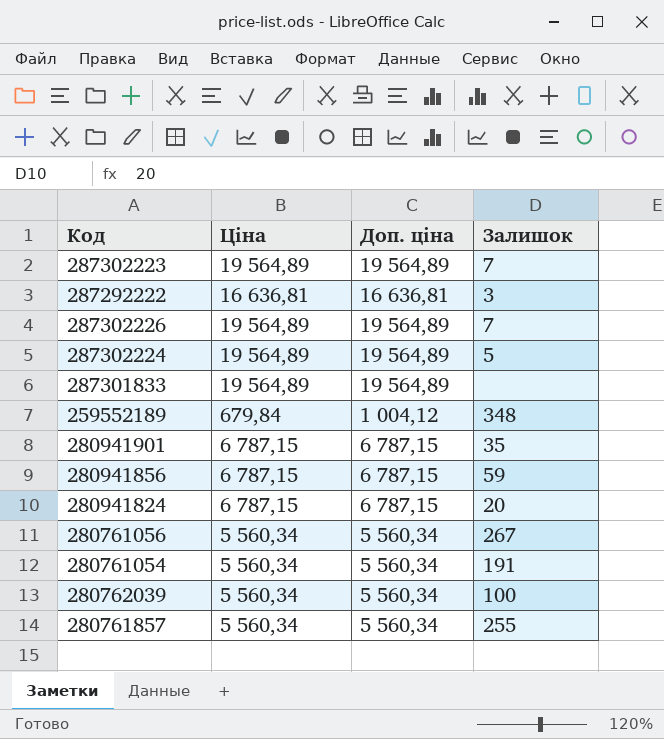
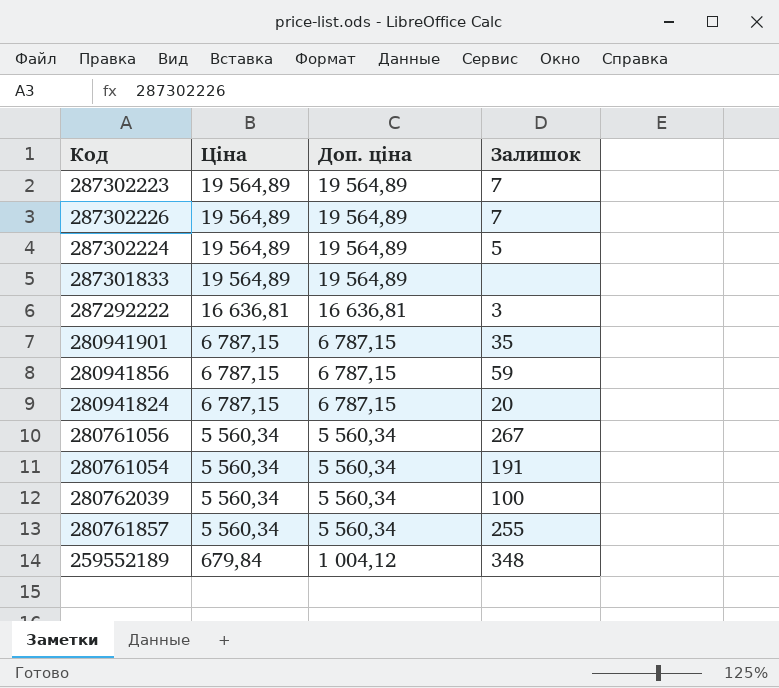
row order: none -> Ціна descending

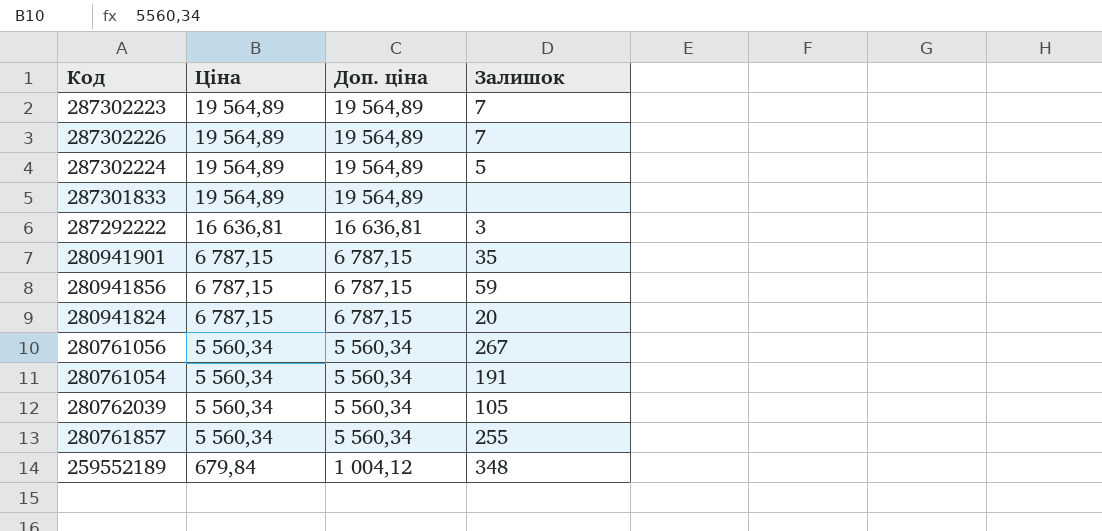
280762039 | Залишок: 100 -> 105

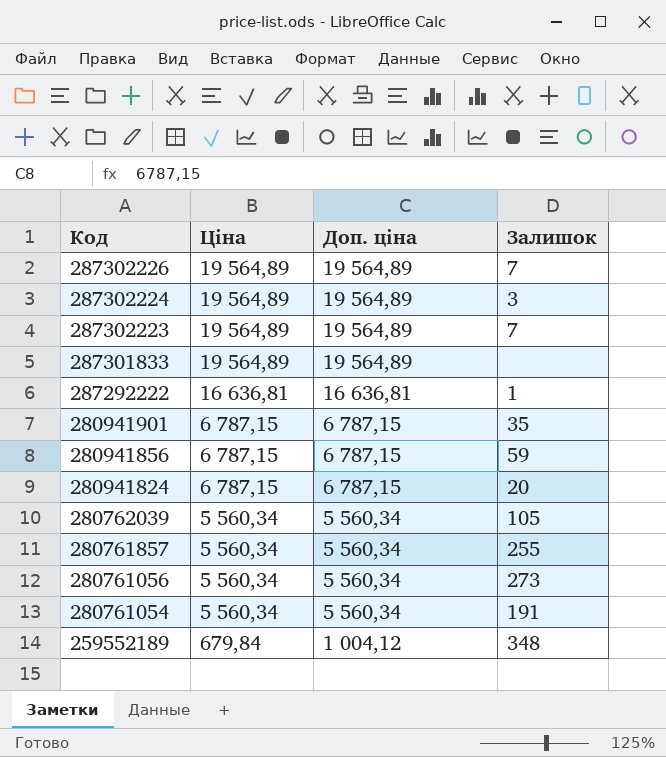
row order: Ціна descending -> Код descending
287302224 | Залишок: 5 -> 3
287292222 | Залишок: 3 -> 1
280761056 | Залишок: 267 -> 273

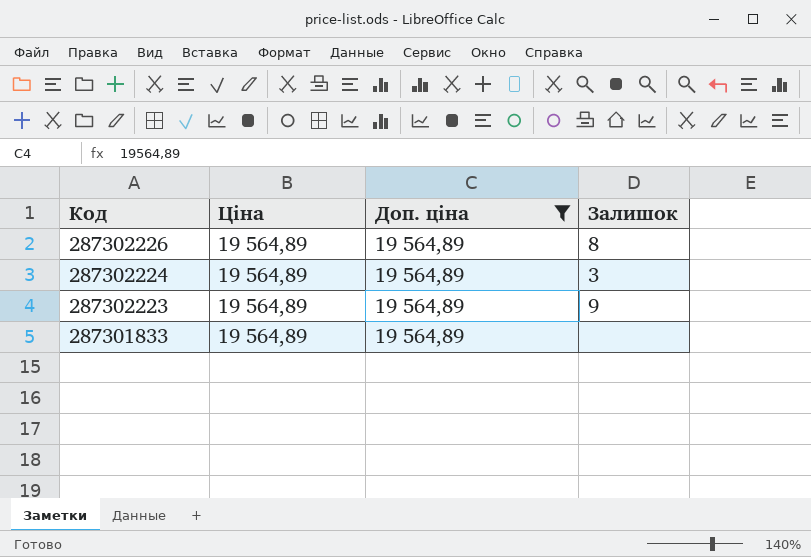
filter: none -> Доп. ціна = 19 564,89
287302226 | Залишок: 7 -> 8
287302223 | Залишок: 7 -> 9

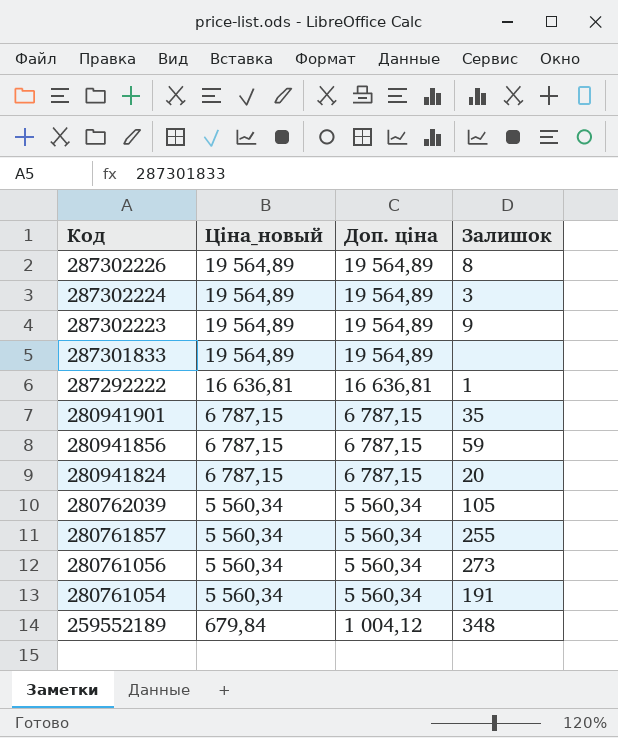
filter: Доп. ціна = 19 564,89 -> none
column name: Ціна -> Ціна_новый

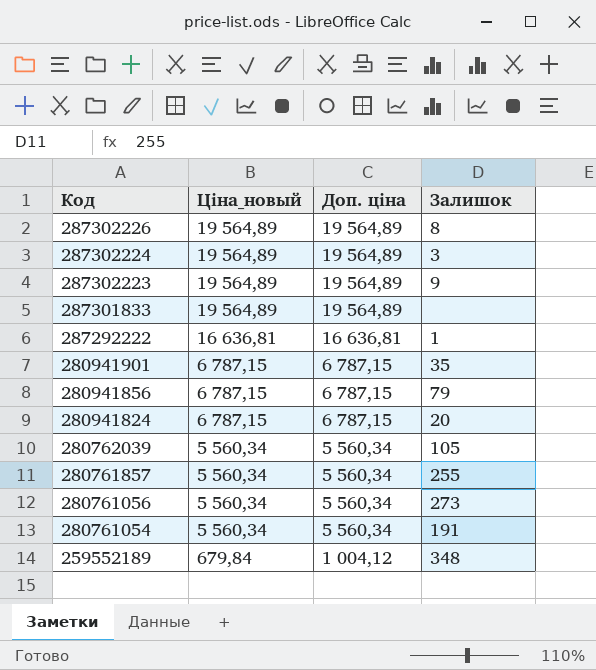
280941856 | Залишок: 59 -> 79

